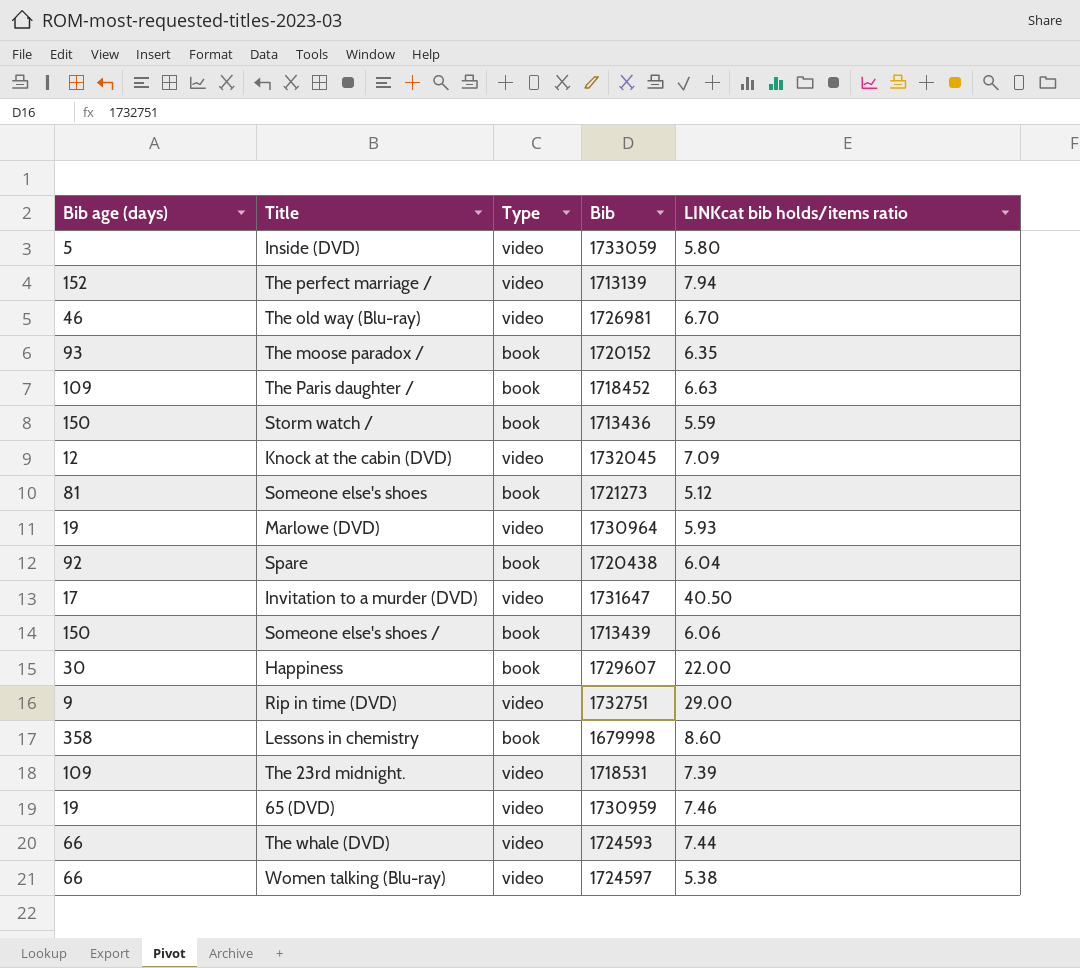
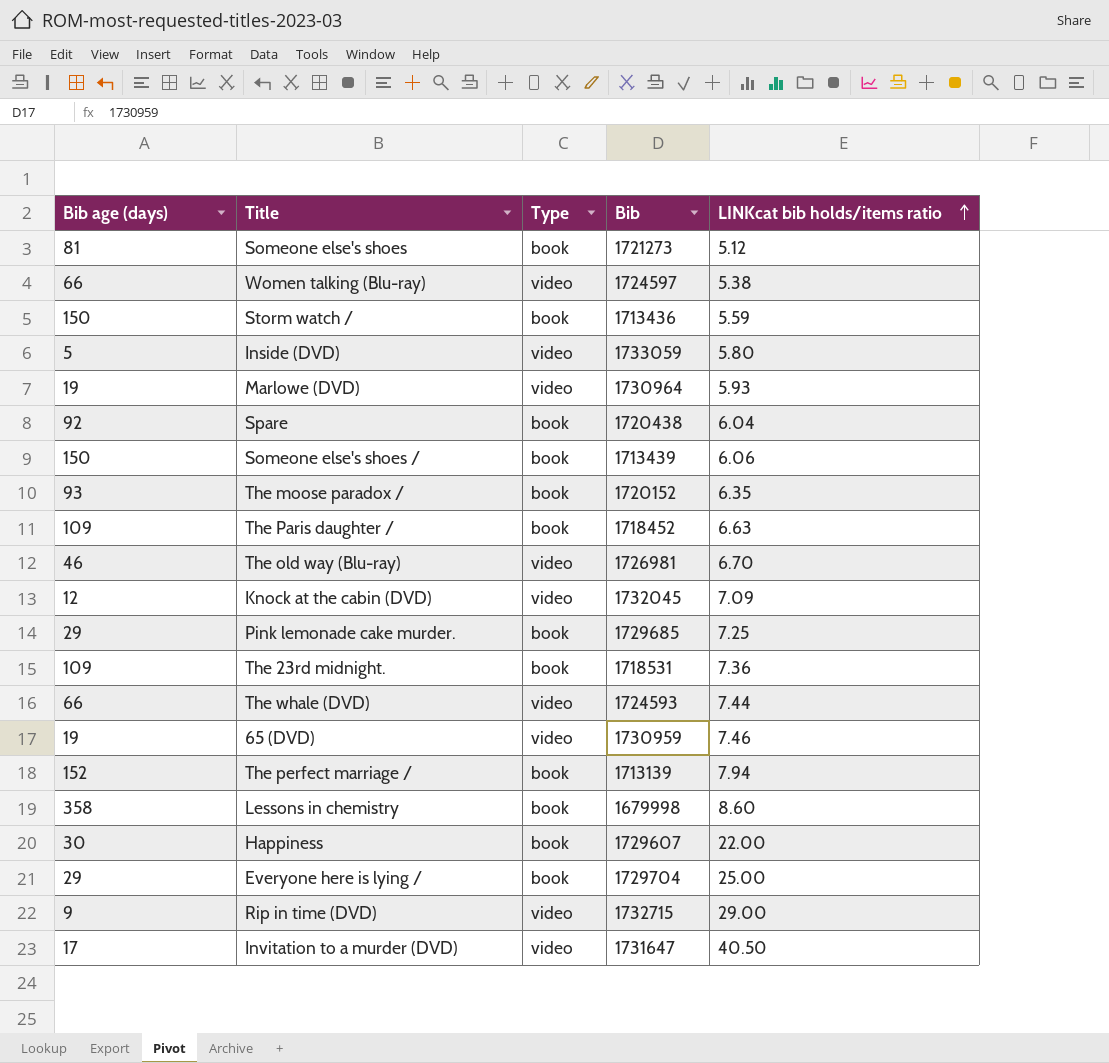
row order: none -> LINKcat bib holds/items ratio ascending
row Pink lemonade cake murder.: none -> 29 | book | 1729685 | 7.25
The 23rd midnight. | Type: video -> book
The 23rd midnight. | LINKcat bib holds/items ratio: 7.39 -> 7.36
The perfect marriage / | Type: video -> book
row Everyone here is lying /: none -> 29 | book | 1729704 | 25.00
Rip in time (DVD) | Bib: 1732751 -> 1732715

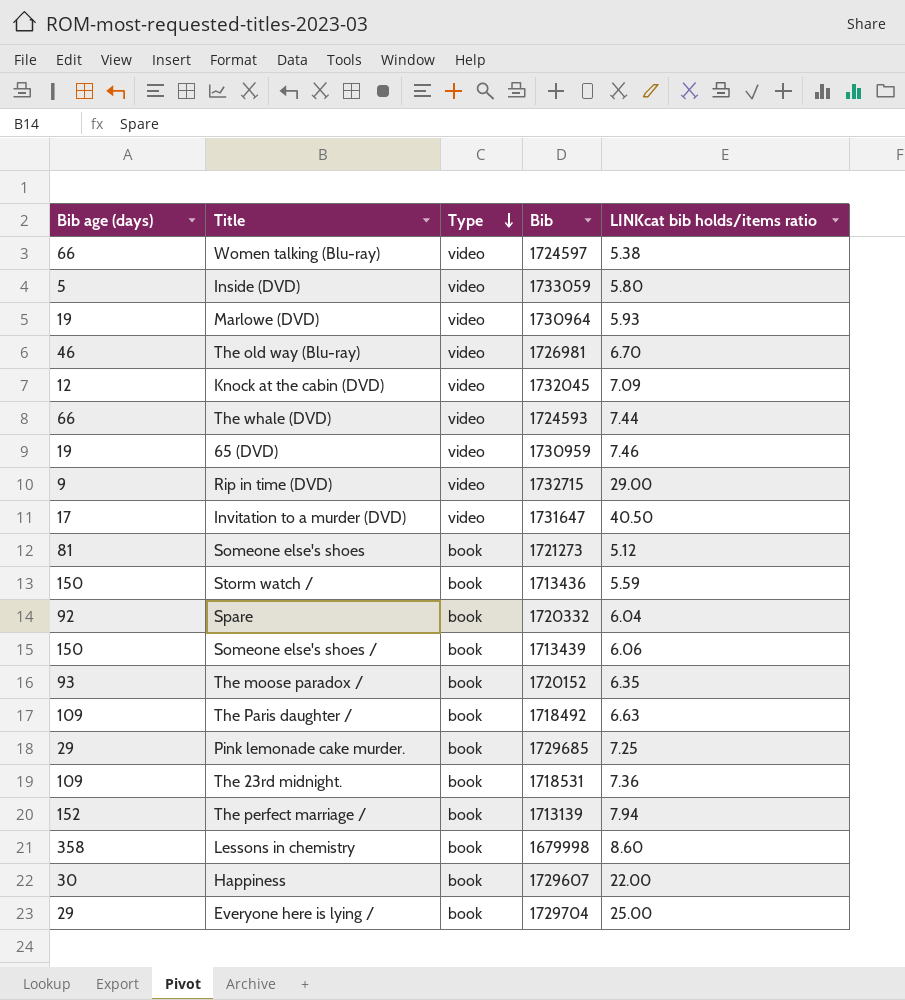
row order: LINKcat bib holds/items ratio ascending -> Type descending
Spare | Bib: 1720438 -> 1720332
The Paris daughter / | Bib: 1718452 -> 1718492

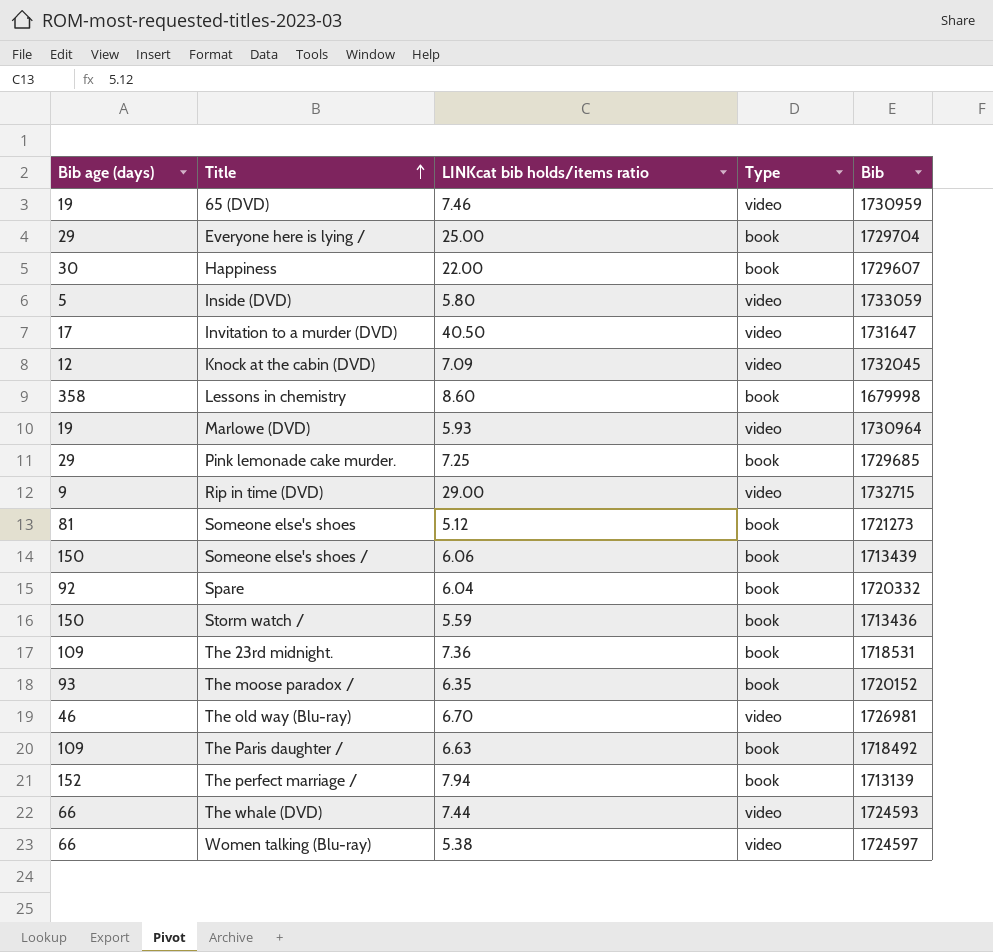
row order: Type descending -> Title ascending
column LINKcat bib holds/items ratio | position: 5 -> 3

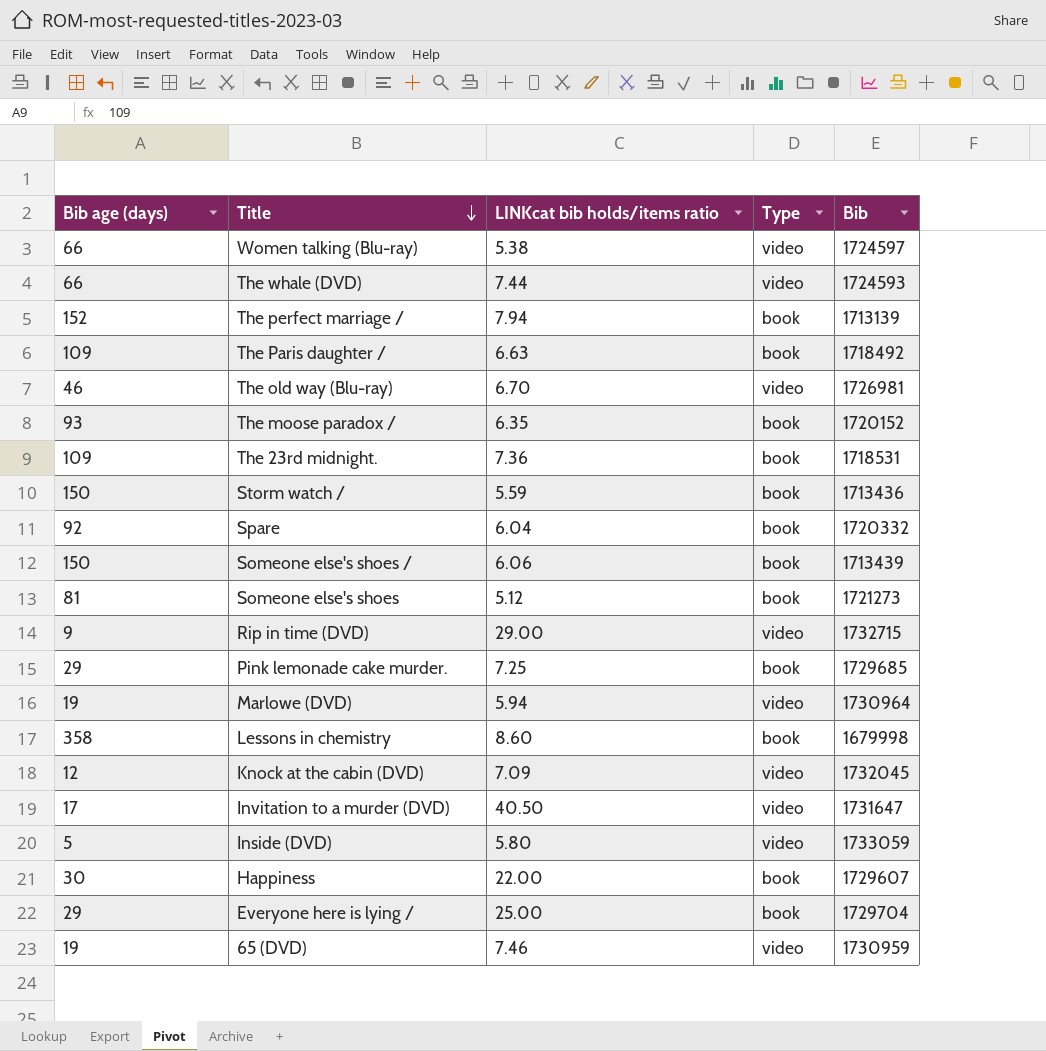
row order: Title ascending -> Title descending
Marlowe (DVD) | LINKcat bib holds/items ratio: 5.93 -> 5.94

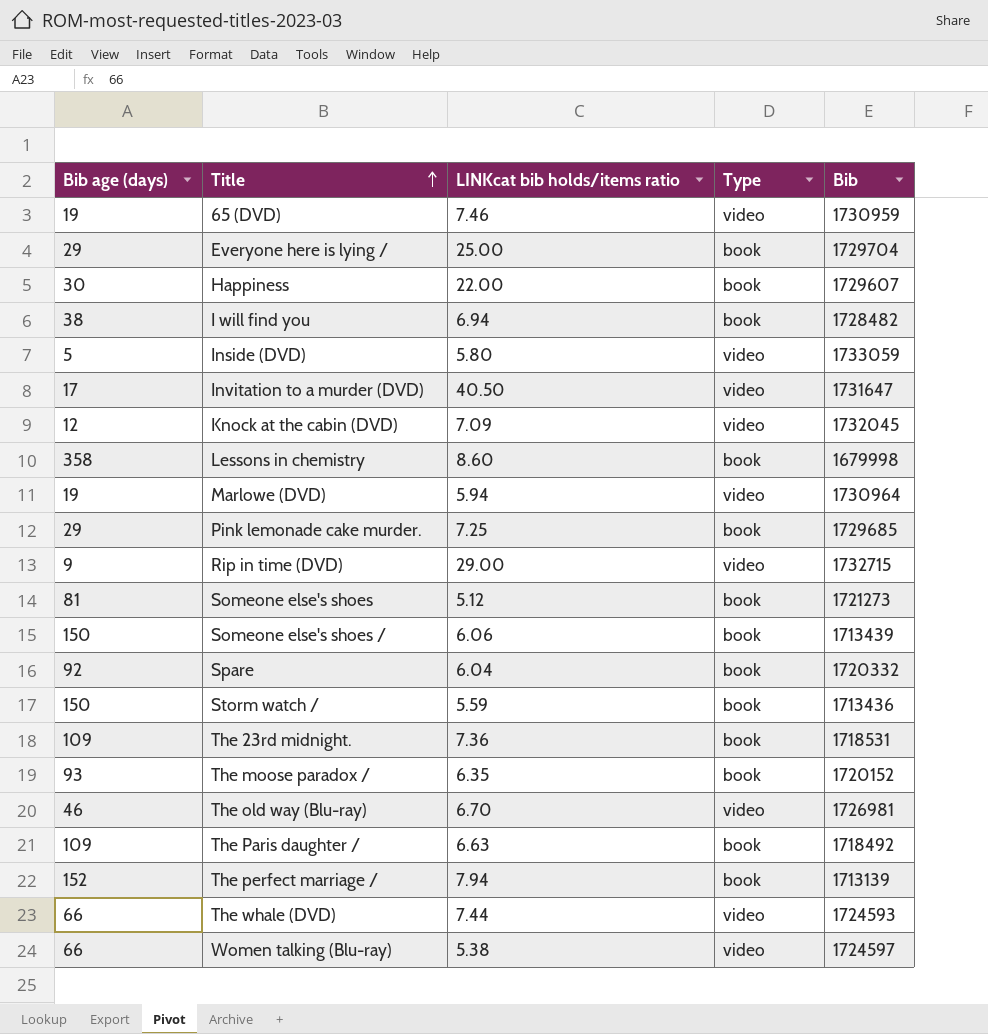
row order: Title descending -> Title ascending
row I will find you: none -> 38 | 6.94 | book | 1728482

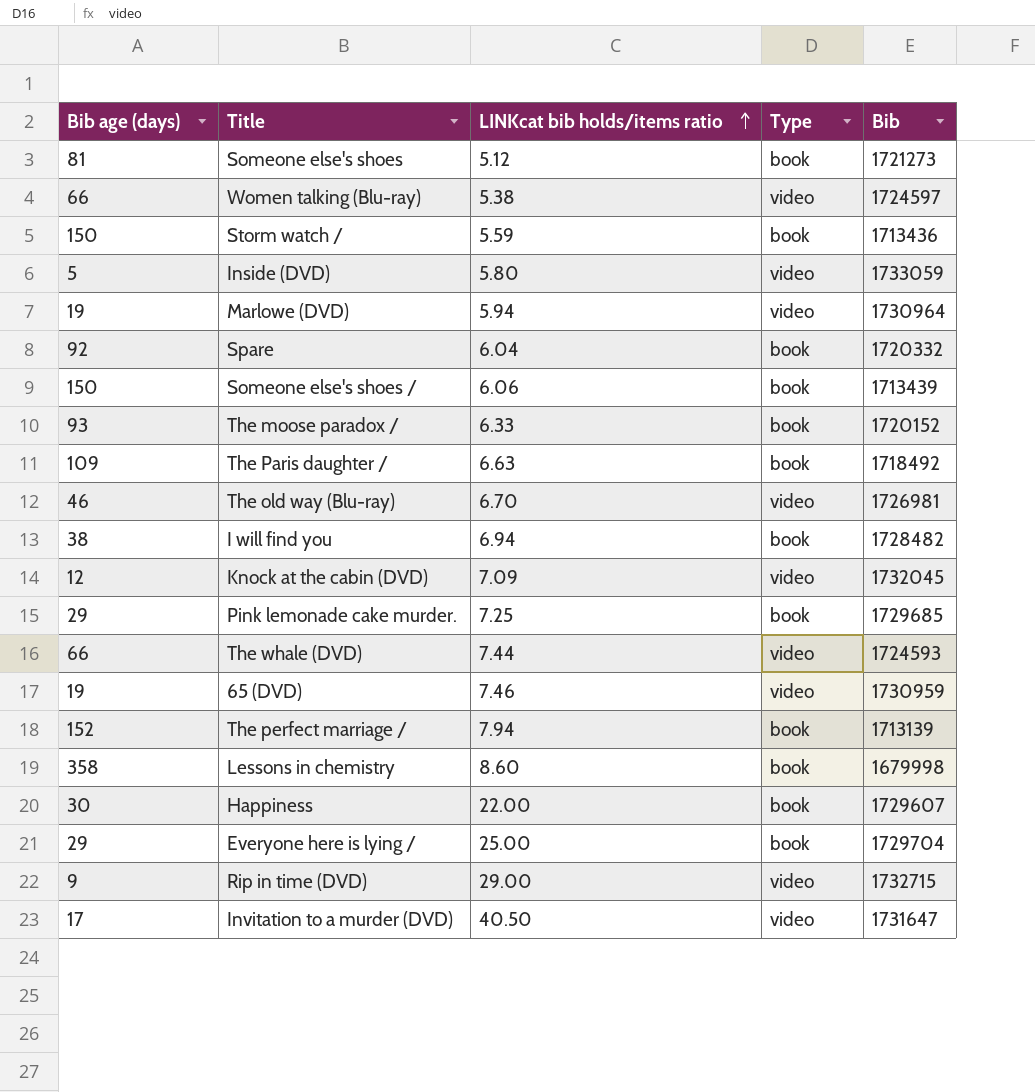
row order: Title ascending -> LINKcat bib holds/items ratio ascending
row The 23rd midnight.: 109 | 7.36 | book | 1718531 -> none
The moose paradox / | LINKcat bib holds/items ratio: 6.35 -> 6.33

